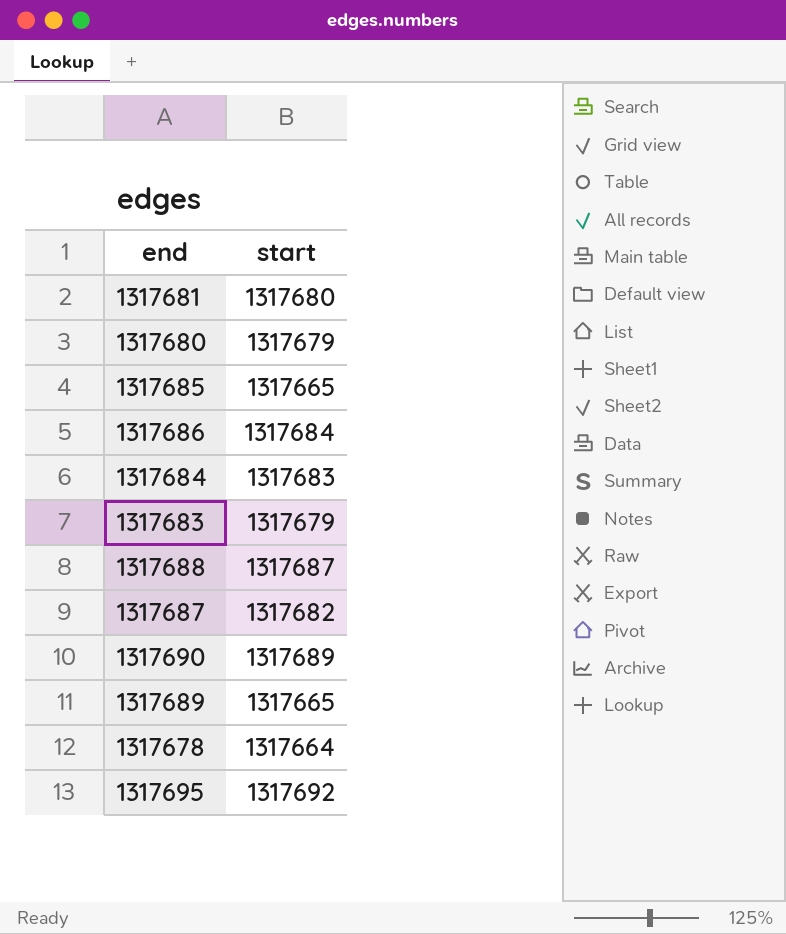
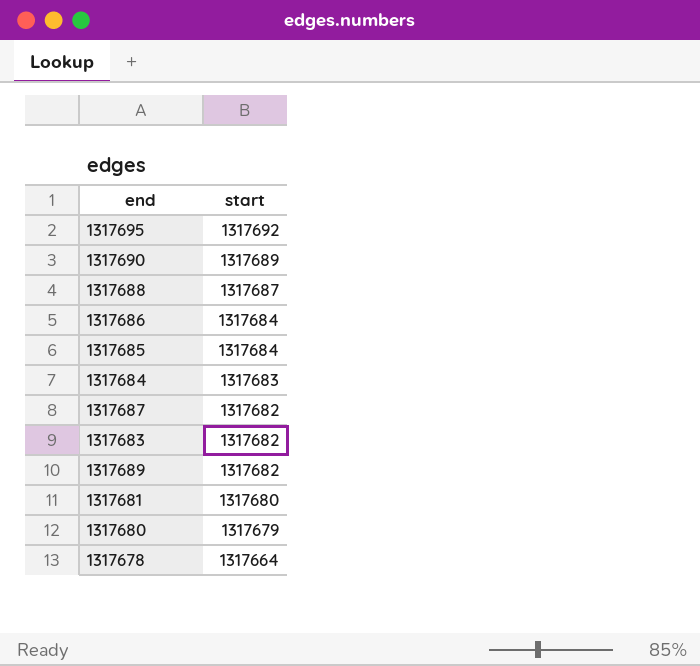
row order: none -> start descending
1317685 | start: 1317665 -> 1317684
1317683 | start: 1317679 -> 1317682
1317689 | start: 1317665 -> 1317682

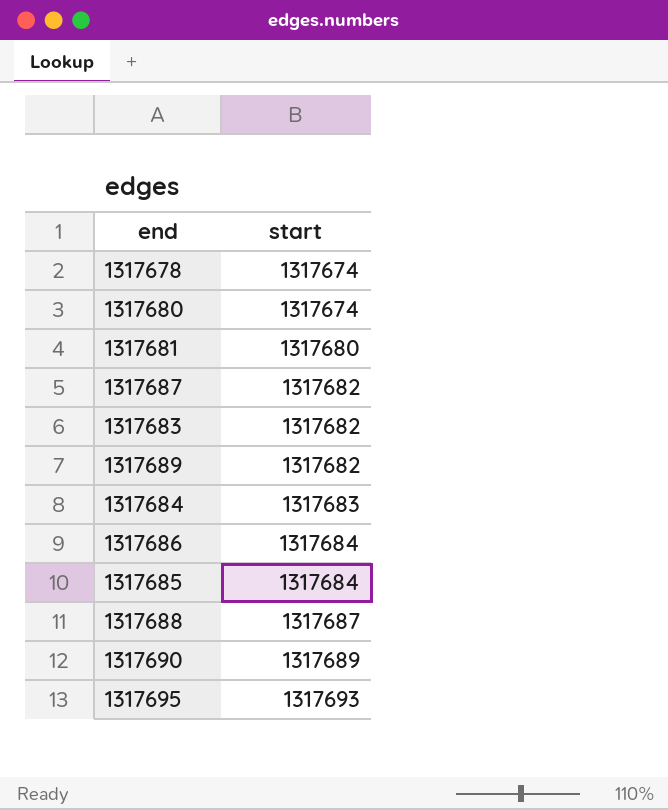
row order: start descending -> start ascending
1317678 | start: 1317664 -> 1317674
1317680 | start: 1317679 -> 1317674
1317695 | start: 1317692 -> 1317693

